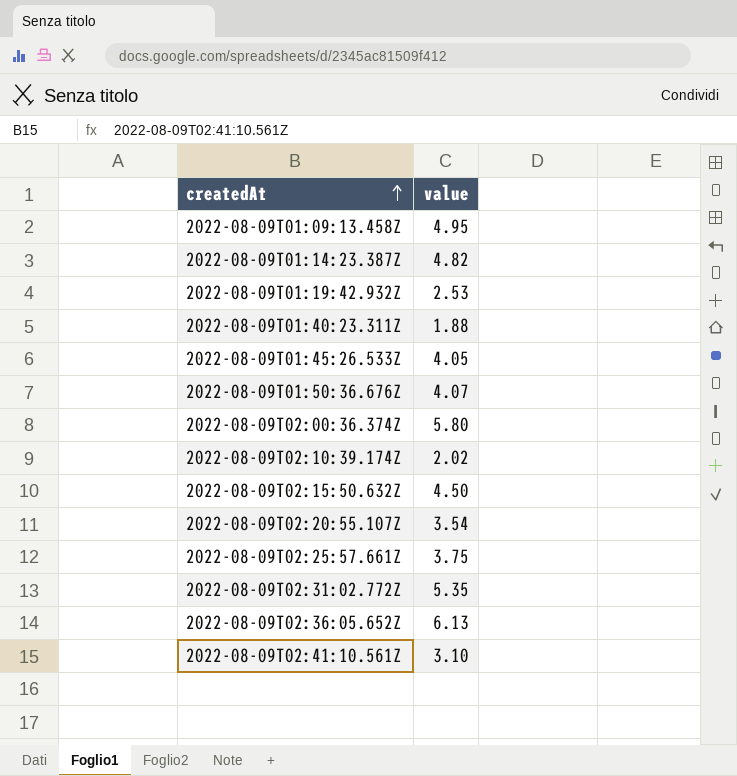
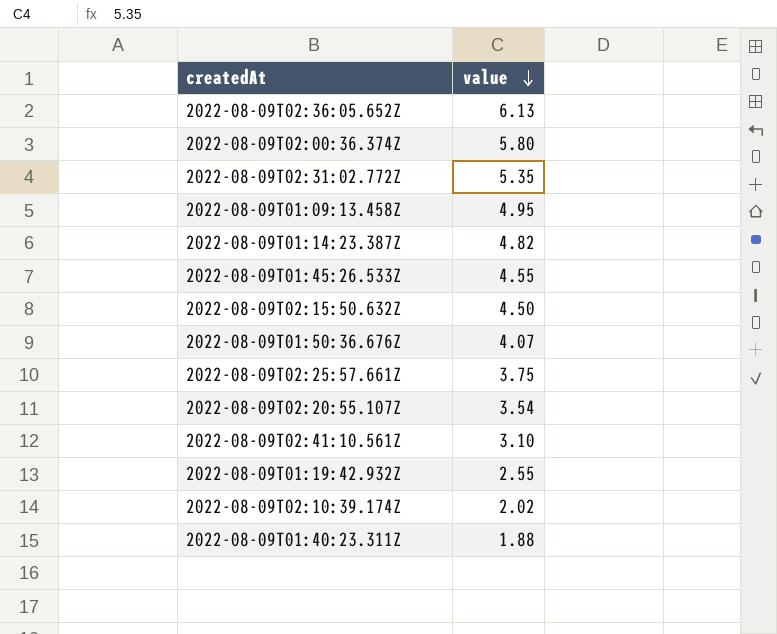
row order: createdAt ascending -> value descending
2022-08-09T01:45:26.533Z | value: 4.05 -> 4.55
2022-08-09T01:19:42.932Z | value: 2.53 -> 2.55

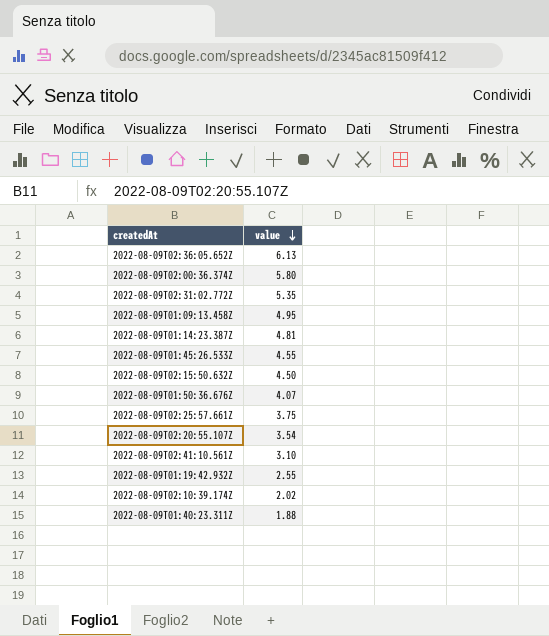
2022-08-09T01:14:23.387Z | value: 4.82 -> 4.81

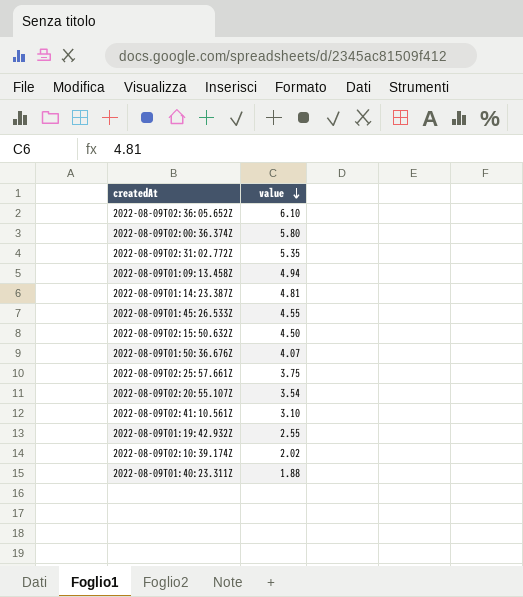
2022-08-09T02:36:05.652Z | value: 6.13 -> 6.10
2022-08-09T01:09:13.458Z | value: 4.95 -> 4.94

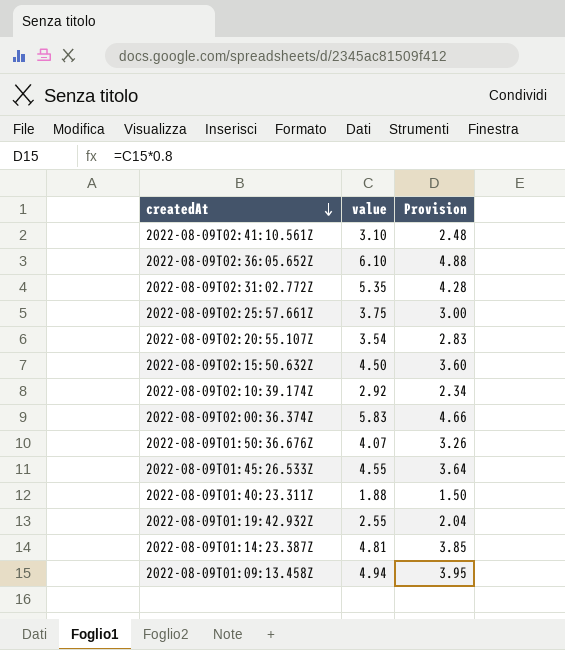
row order: value descending -> createdAt descending
column Provision | formula: none -> [value] * 0.8
2022-08-09T02:10:39.174Z | value: 2.02 -> 2.92
2022-08-09T02:00:36.374Z | value: 5.80 -> 5.83

